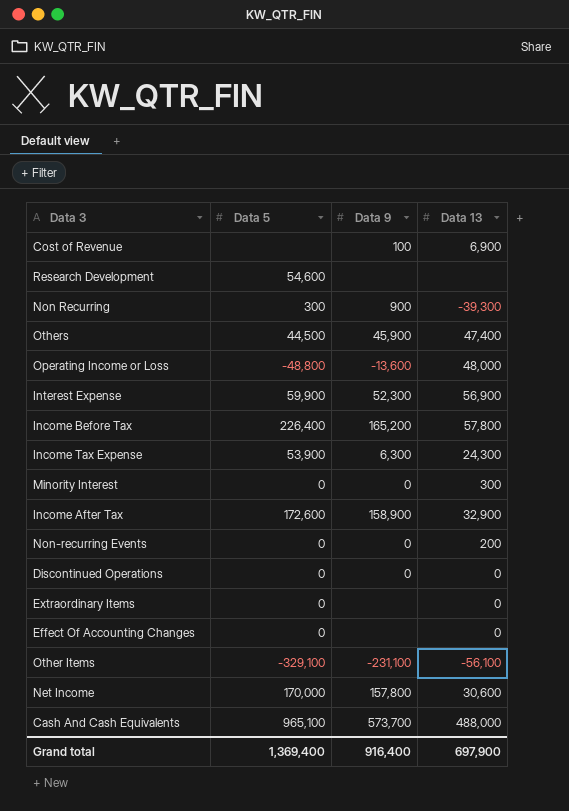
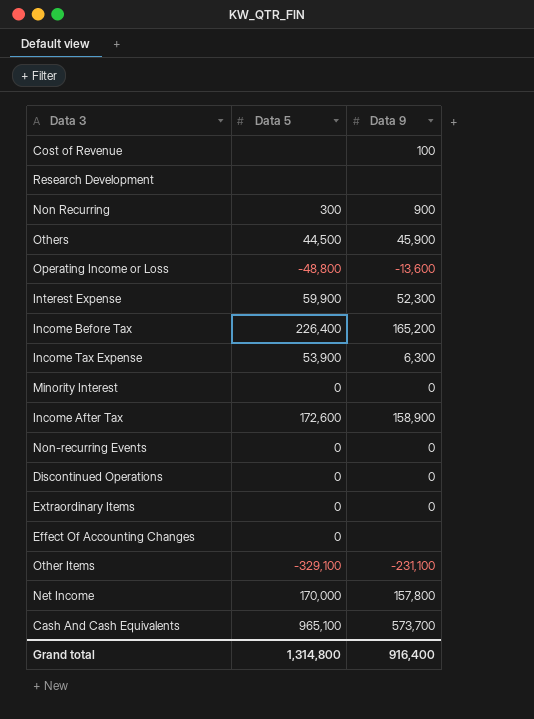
column Data 13 | position: 4 -> none
Research Development | Data 5: 54,600 -> none
Extraordinary Items | Data 9: none -> 0
Grand total | Data 5: 1,369,400 -> 1,314,800

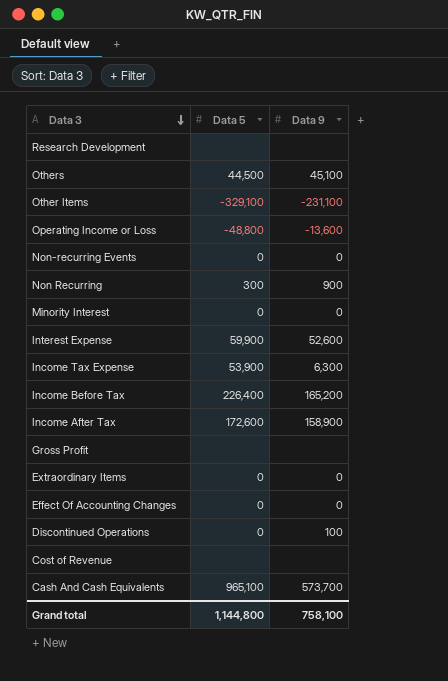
row order: none -> Data 3 descending
row Net Income: 170,000 | 157,800 -> none
Others | Data 9: 45,900 -> 45,100
Interest Expense | Data 9: 52,300 -> 52,600
row Gross Profit: none -> none | none
Effect Of Accounting Changes | Data 9: none -> 0
Discontinued Operations | Data 9: 0 -> 100
Cost of Revenue | Data 9: 100 -> none
Grand total | Data 5: 1,314,800 -> 1,144,800
Grand total | Data 9: 916,400 -> 758,100

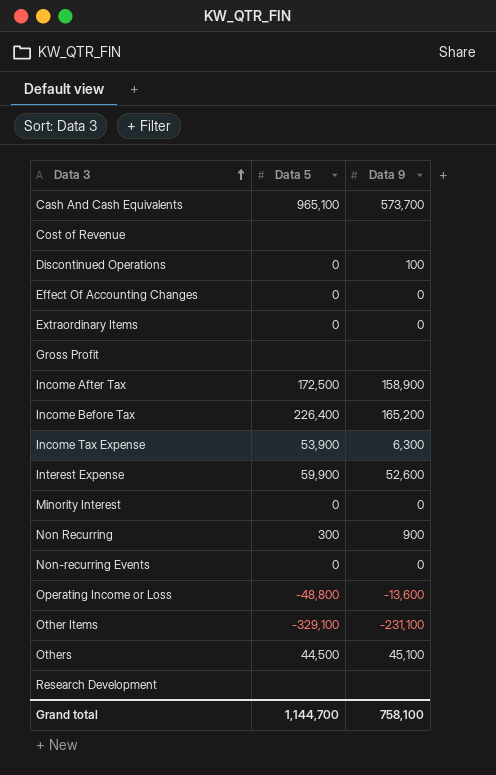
row order: Data 3 descending -> Data 3 ascending
Income After Tax | Data 5: 172,600 -> 172,500
Grand total | Data 5: 1,144,800 -> 1,144,700

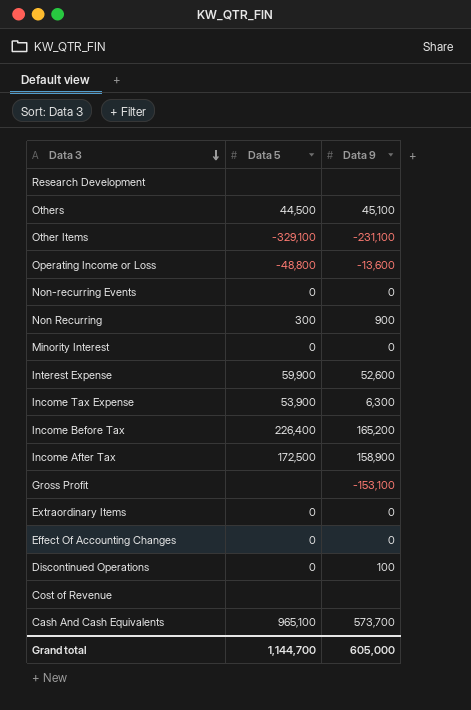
row order: Data 3 ascending -> Data 3 descending
Gross Profit | Data 9: none -> -153,100
Grand total | Data 9: 758,100 -> 605,000

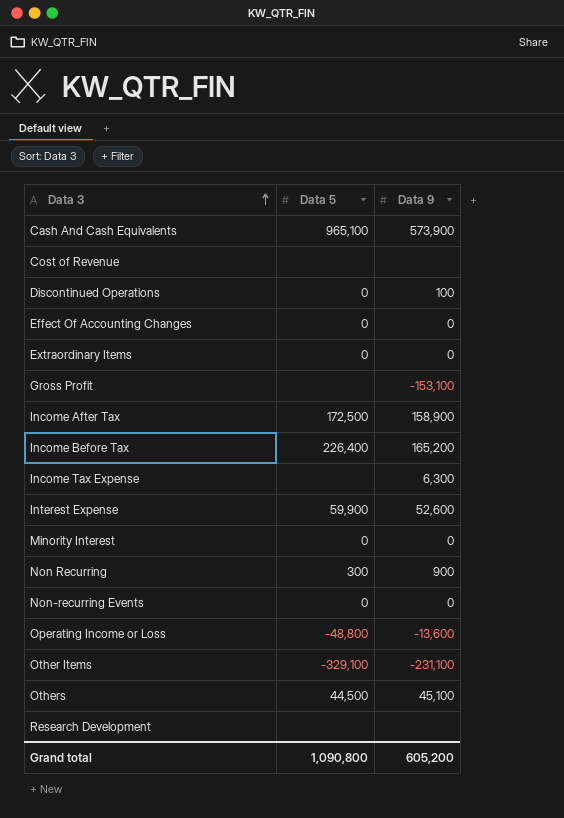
row order: Data 3 descending -> Data 3 ascending
Cash And Cash Equivalents | Data 9: 573,700 -> 573,900
Income Tax Expense | Data 5: 53,900 -> none
Grand total | Data 5: 1,144,700 -> 1,090,800
Grand total | Data 9: 605,000 -> 605,200

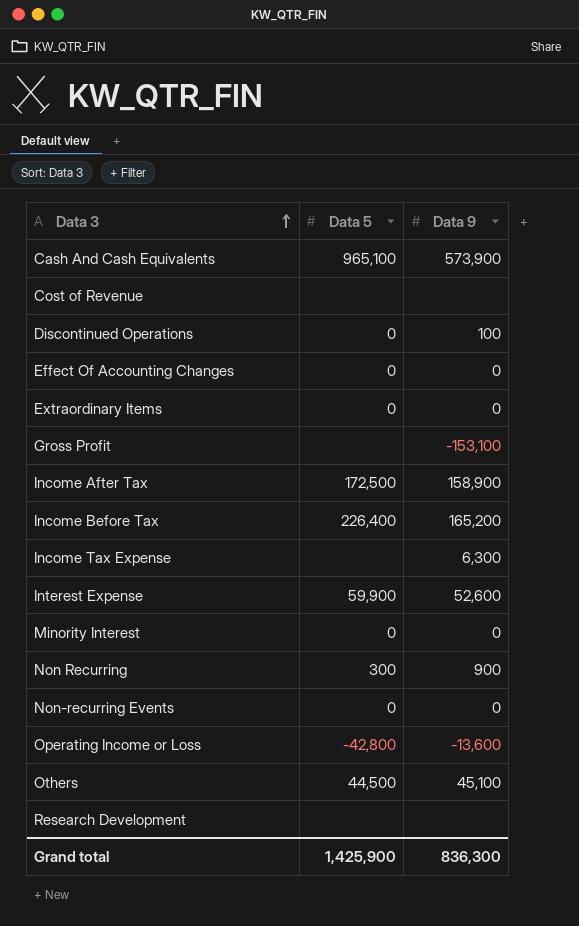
row Other Items: -329,100 | -231,100 -> none
Operating Income or Loss | Data 5: -48,800 -> -42,800
Grand total | Data 5: 1,090,800 -> 1,425,900
Grand total | Data 9: 605,200 -> 836,300

